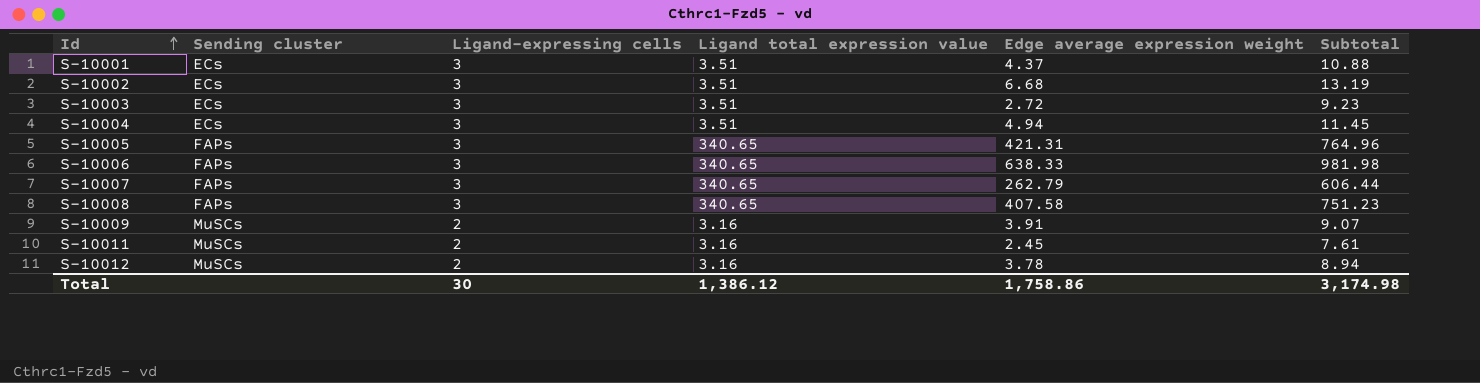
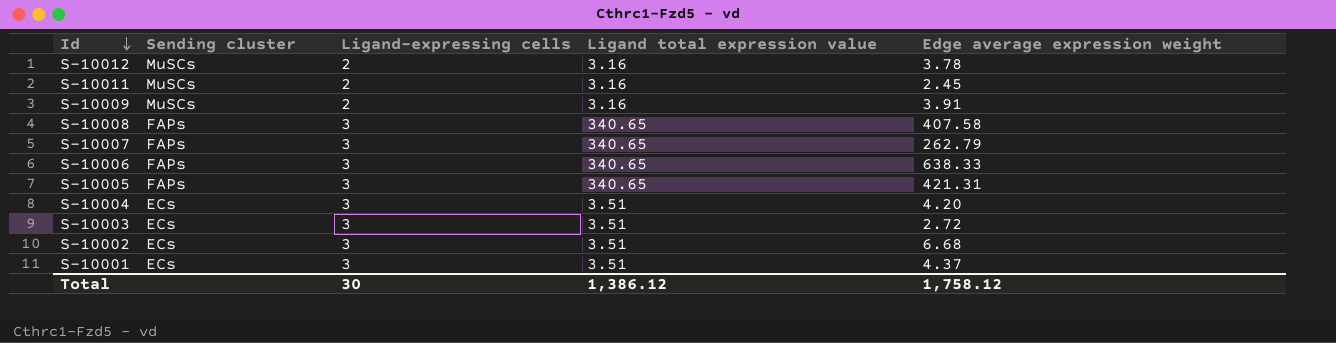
row order: Id ascending -> Id descending
column Subtotal | formula: [Ligand-expressing cells] + [Ligand total expression value] + [Edge average expression weight] -> none
S-10004 | Edge average expression weight: 4.94 -> 4.20
Total | Edge average expression weight: 1,758.86 -> 1,758.12

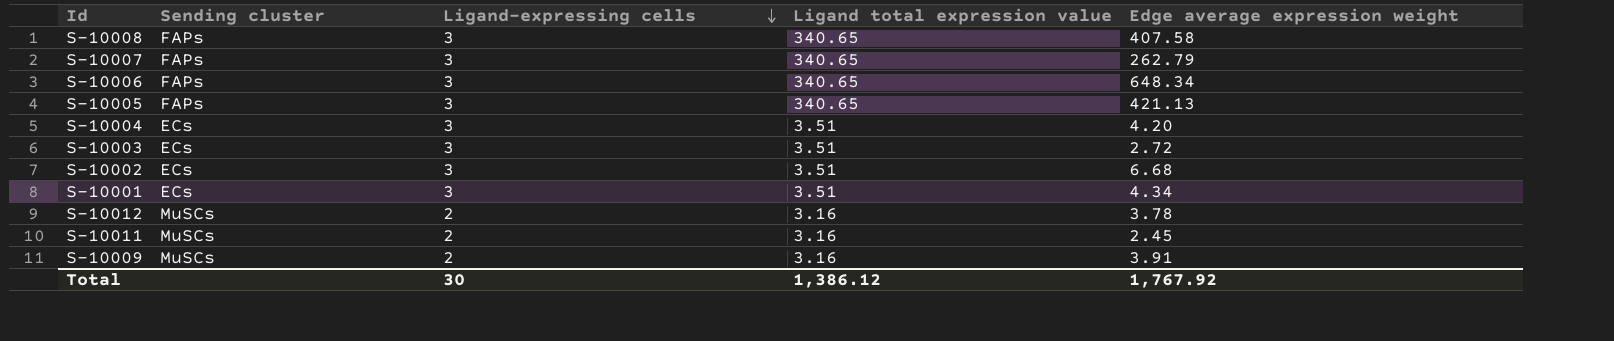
row order: Id descending -> Ligand-expressing cells descending
S-10006 | Edge average expression weight: 638.33 -> 648.34
S-10005 | Edge average expression weight: 421.31 -> 421.13
S-10001 | Edge average expression weight: 4.37 -> 4.34
Total | Edge average expression weight: 1,758.12 -> 1,767.92

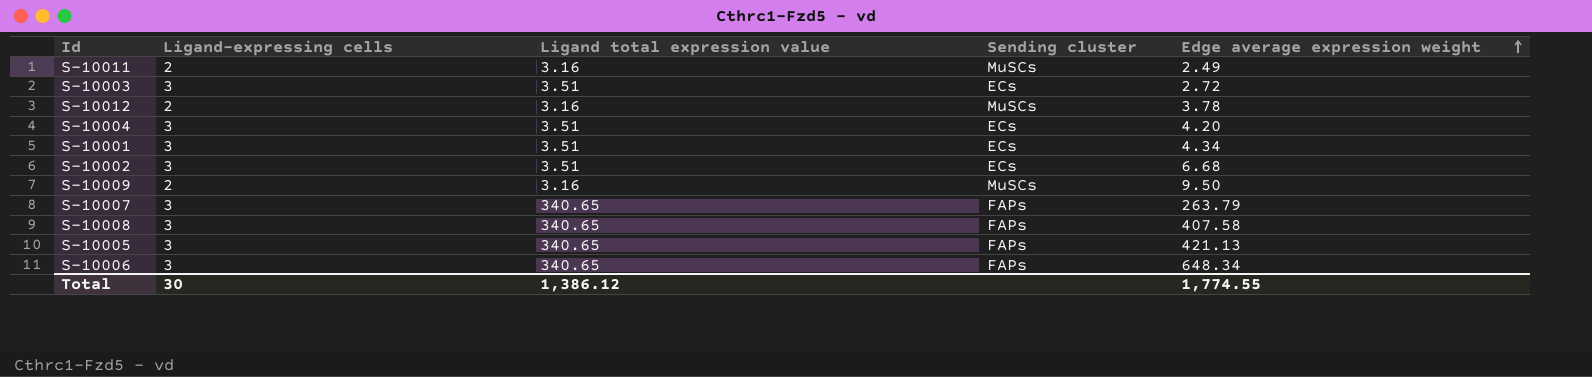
row order: Ligand-expressing cells descending -> Edge average expression weight ascending
column Sending cluster | position: 2 -> 4
S-10011 | Edge average expression weight: 2.45 -> 2.49
S-10009 | Edge average expression weight: 3.91 -> 9.50
S-10007 | Edge average expression weight: 262.79 -> 263.79
Total | Edge average expression weight: 1,767.92 -> 1,774.55

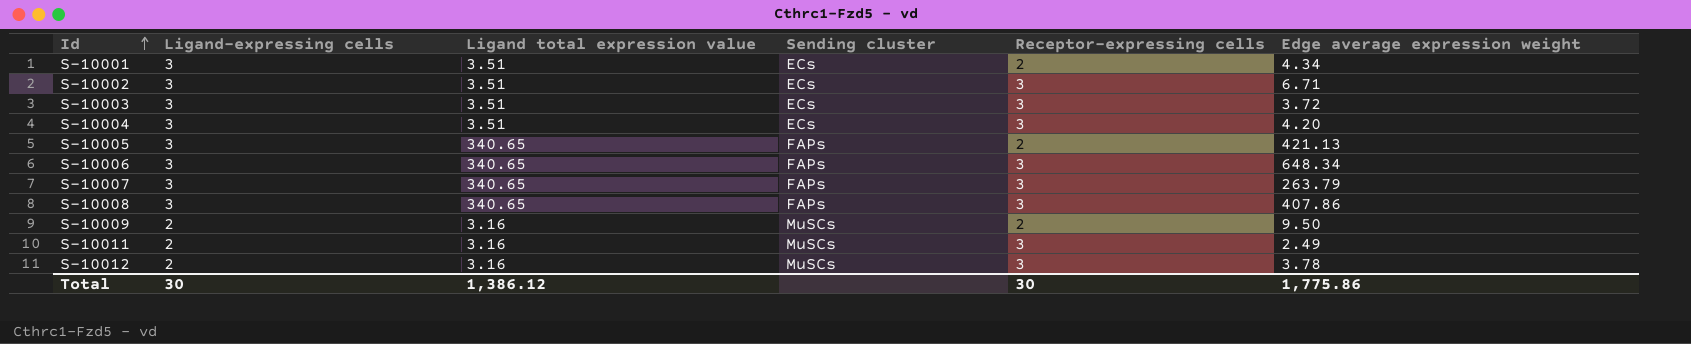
row order: Edge average expression weight ascending -> Id ascending
column Receptor-expressing cells | position: none -> 5
S-10002 | Edge average expression weight: 6.68 -> 6.71
S-10003 | Edge average expression weight: 2.72 -> 3.72
S-10008 | Edge average expression weight: 407.58 -> 407.86
Total | Edge average expression weight: 1,774.55 -> 1,775.86

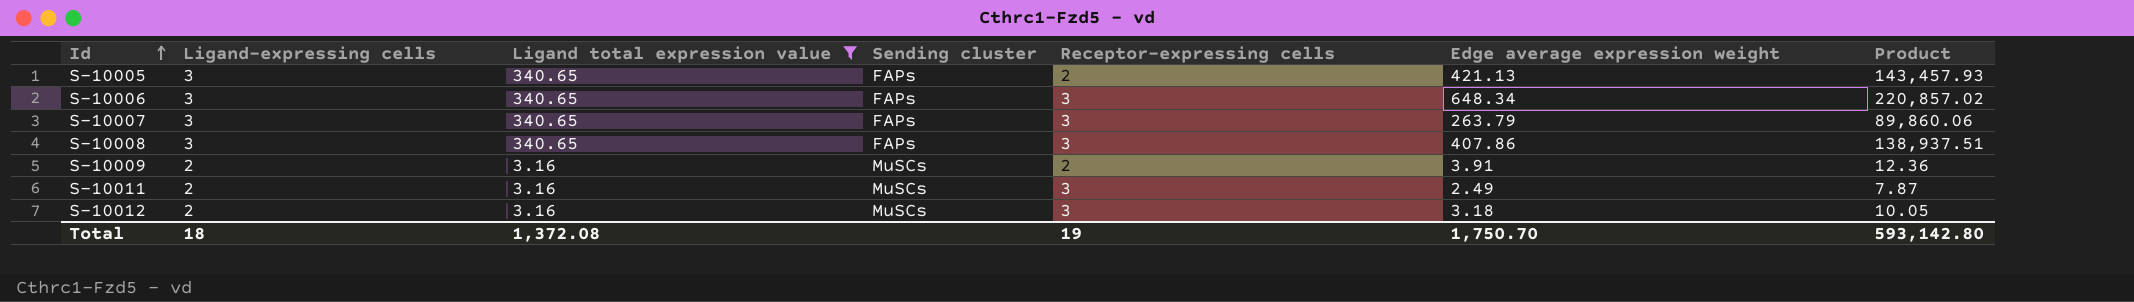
filter: none -> Ligand total expression value != 3.51
column Product | formula: none -> [Ligand total expression value] * [Edge average expression weight]
S-10009 | Edge average expression weight: 9.50 -> 3.91
S-10012 | Edge average expression weight: 3.78 -> 3.18
Total | Ligand-expressing cells: 30 -> 18
Total | Ligand total expression value: 1,386.12 -> 1,372.08
Total | Receptor-expressing cells: 30 -> 19
Total | Edge average expression weight: 1,775.86 -> 1,750.70

